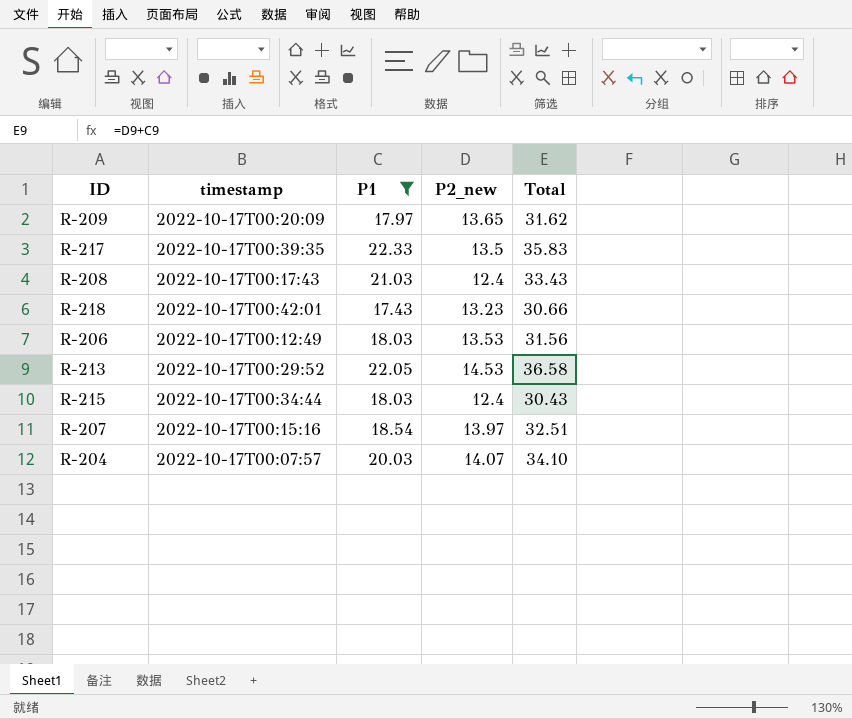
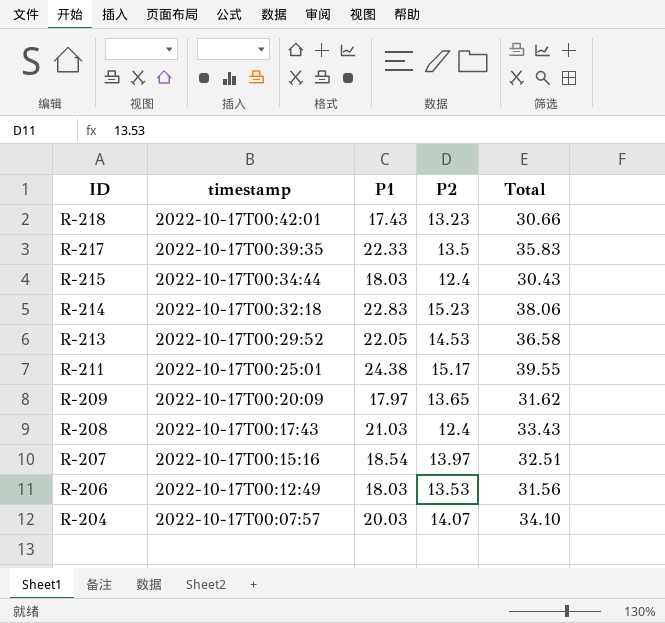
filter: P1 <= 22.33 -> none
row order: none -> ID descending
column name: P2_new -> P2

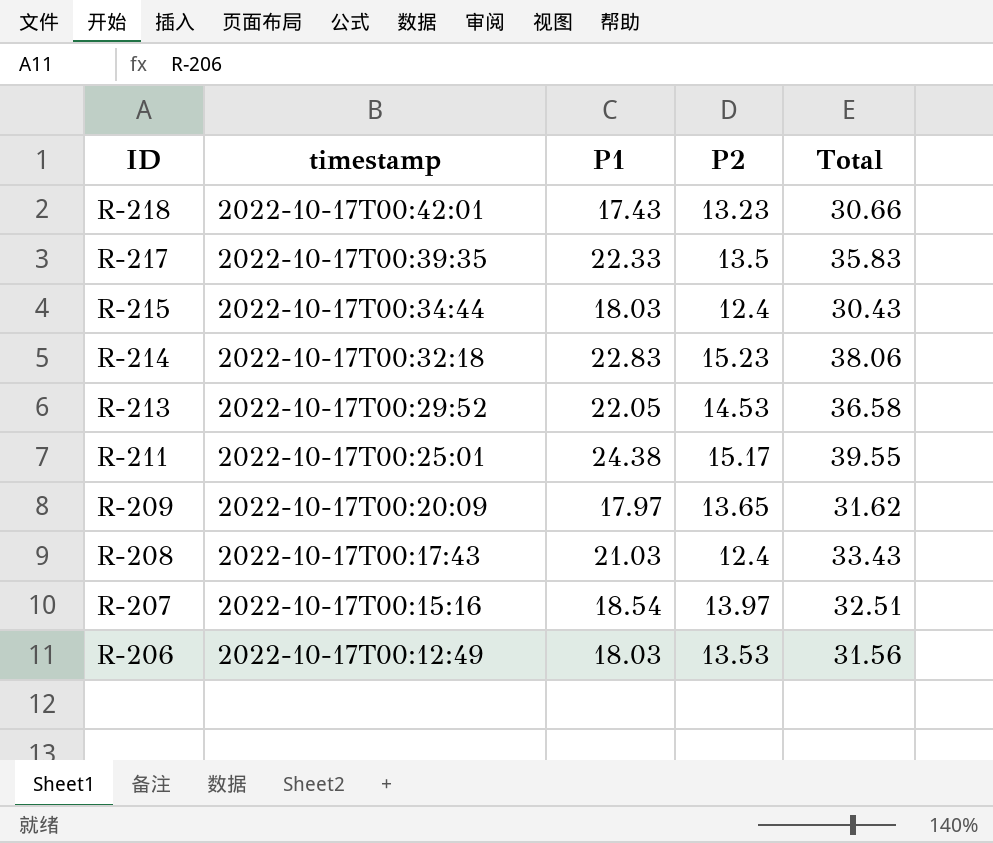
row R-204: 2022-10-17T00:07:57 | 20.03 | 14.07 | 34.10 -> none

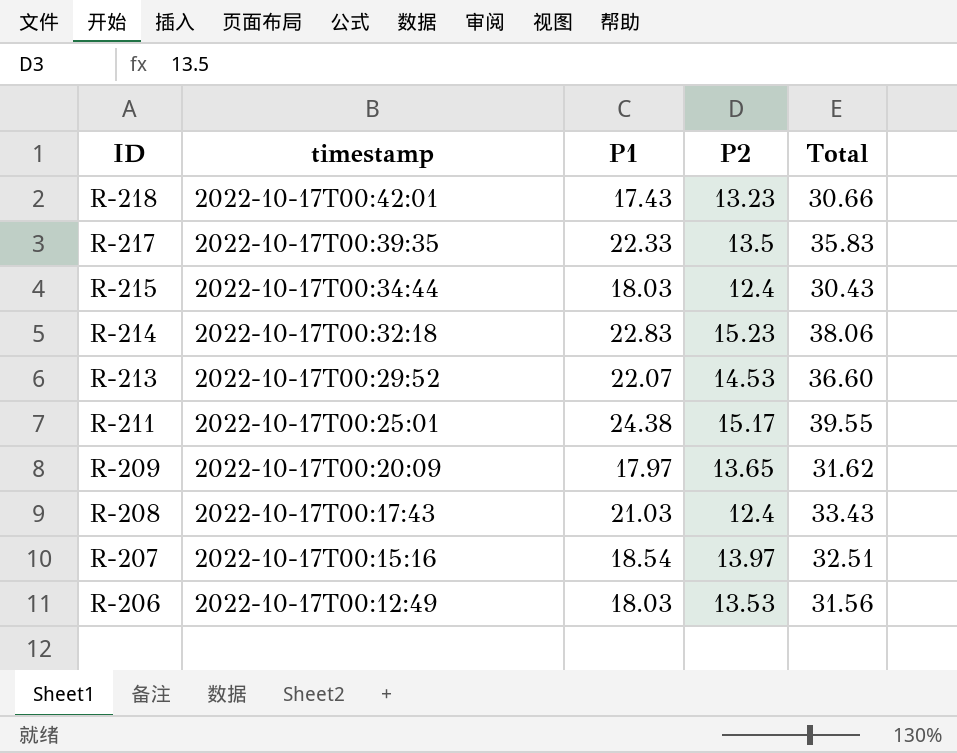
R-213 | P1: 22.05 -> 22.07
R-213 | Total: 36.58 -> 36.60

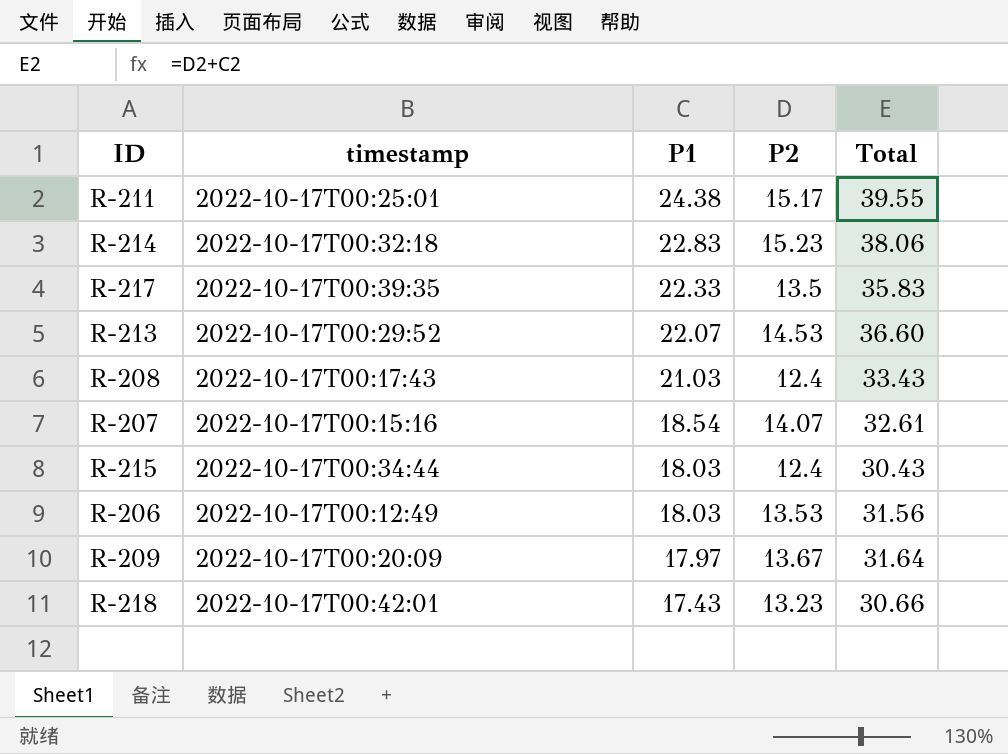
row order: ID descending -> P1 descending
R-207 | P2: 13.97 -> 14.07
R-207 | Total: 32.51 -> 32.61
R-209 | P2: 13.65 -> 13.67
R-209 | Total: 31.62 -> 31.64

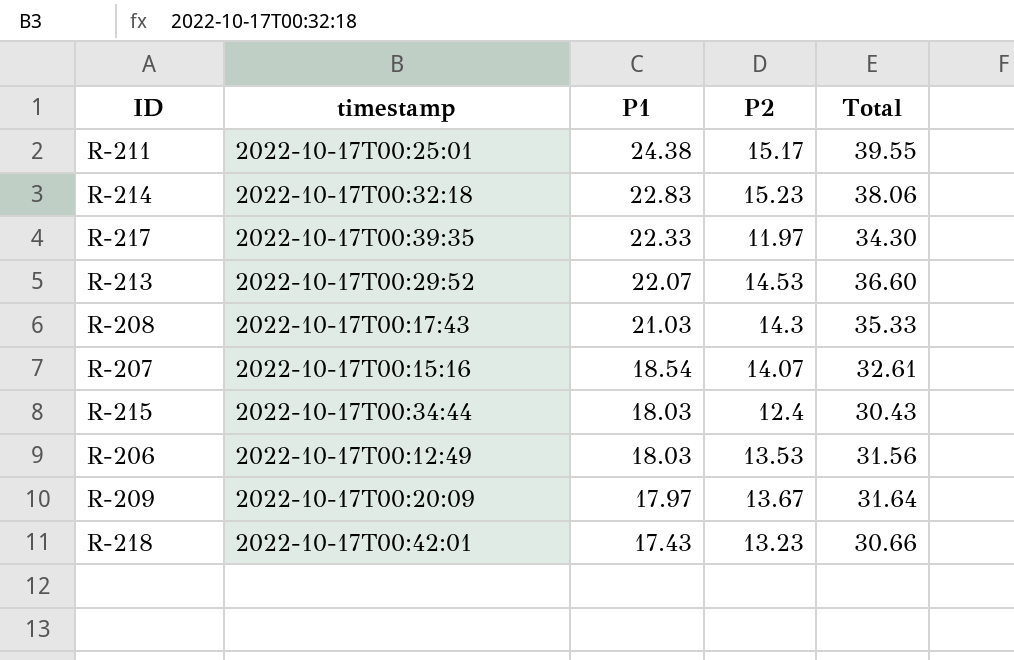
R-217 | P2: 13.5 -> 11.97
R-217 | Total: 35.83 -> 34.30
R-208 | P2: 12.4 -> 14.3
R-208 | Total: 33.43 -> 35.33

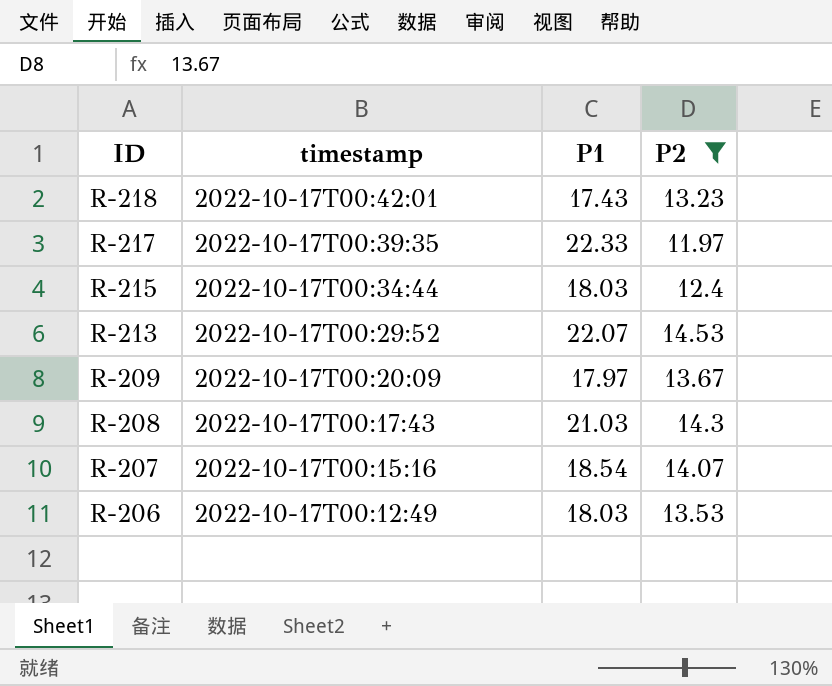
filter: none -> P2 <= 14.53
row order: P1 descending -> ID descending
column Total | formula: [P1] + [P2] -> none

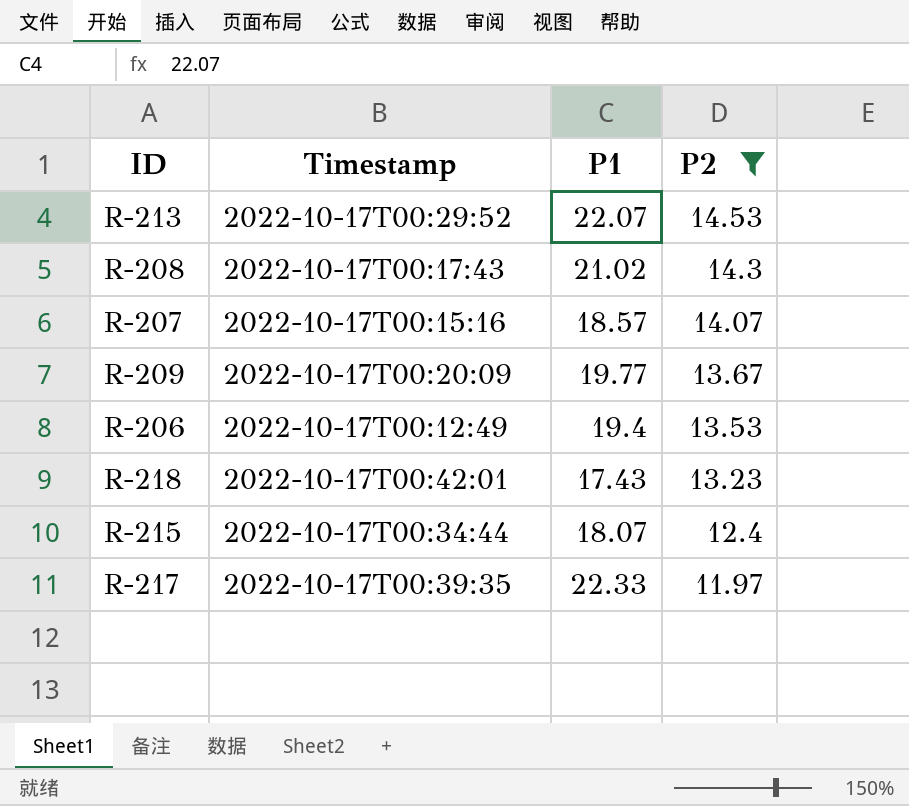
row order: ID descending -> P2 descending
column name: timestamp -> Timestamp
R-208 | P1: 21.03 -> 21.02
R-207 | P1: 18.54 -> 18.57
R-209 | P1: 17.97 -> 19.77
R-206 | P1: 18.03 -> 19.4
R-215 | P1: 18.03 -> 18.07

